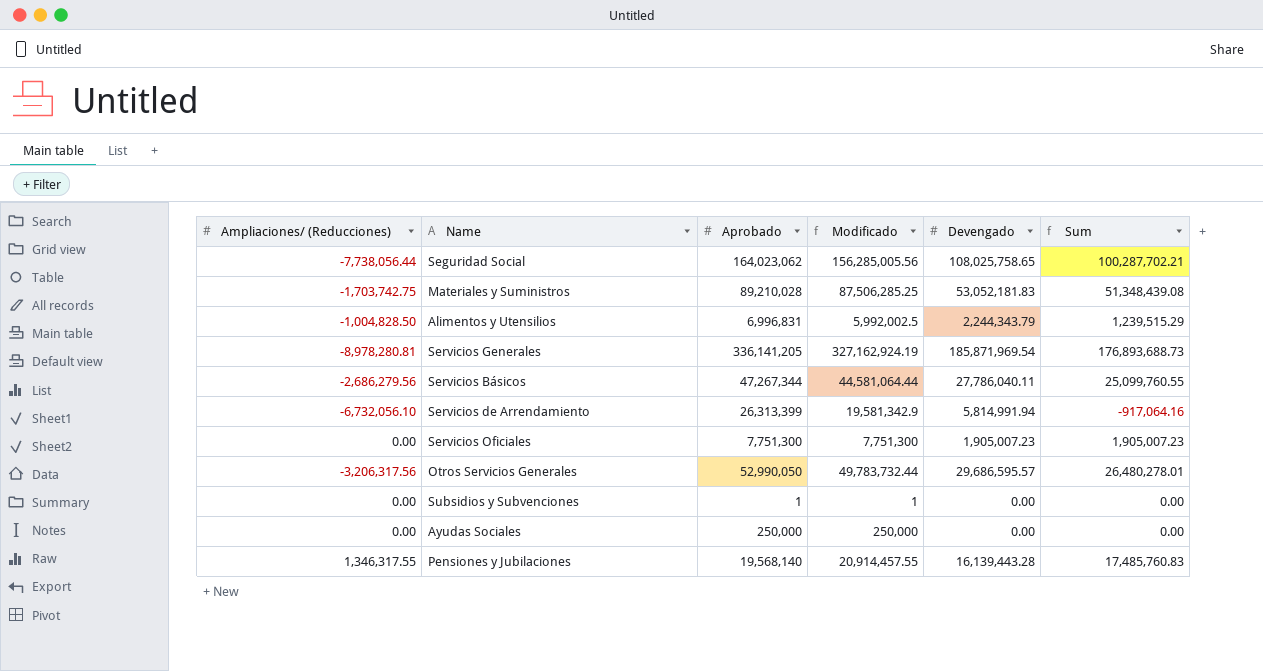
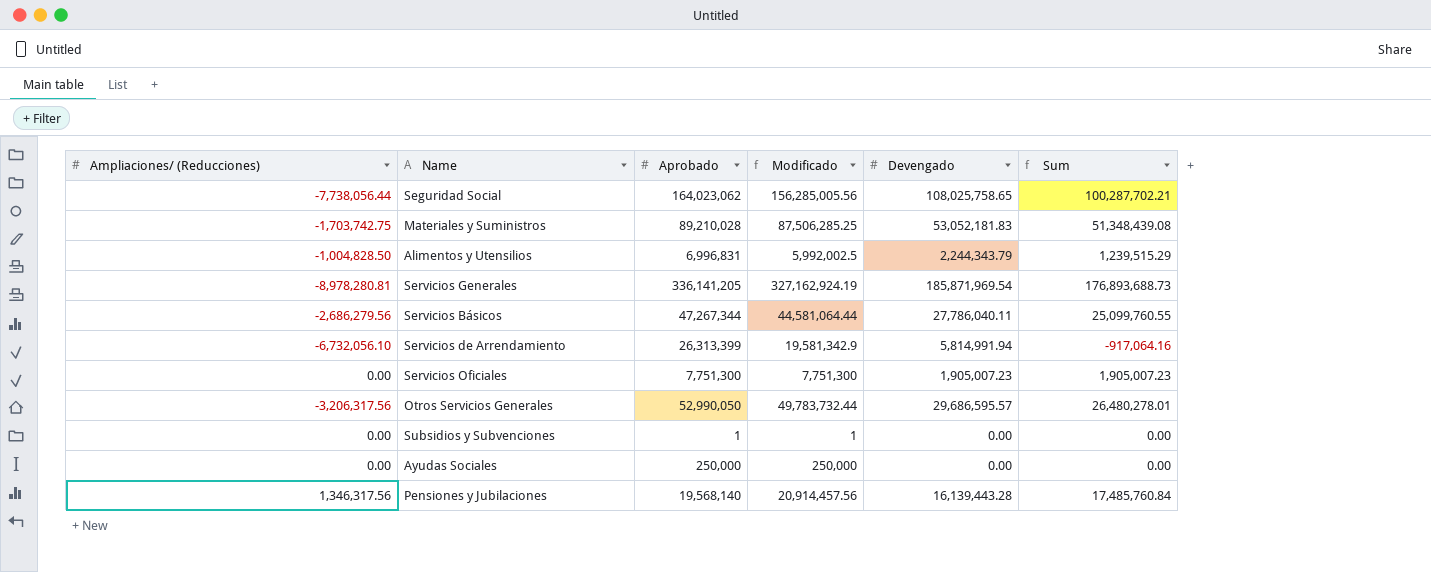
Pensiones y Jubilaciones | Ampliaciones/ (Reducciones): 1,346,317.55 -> 1,346,317.56
Pensiones y Jubilaciones | Modificado: 20,914,457.55 -> 20,914,457.56
Pensiones y Jubilaciones | Sum: 17,485,760.83 -> 17,485,760.84

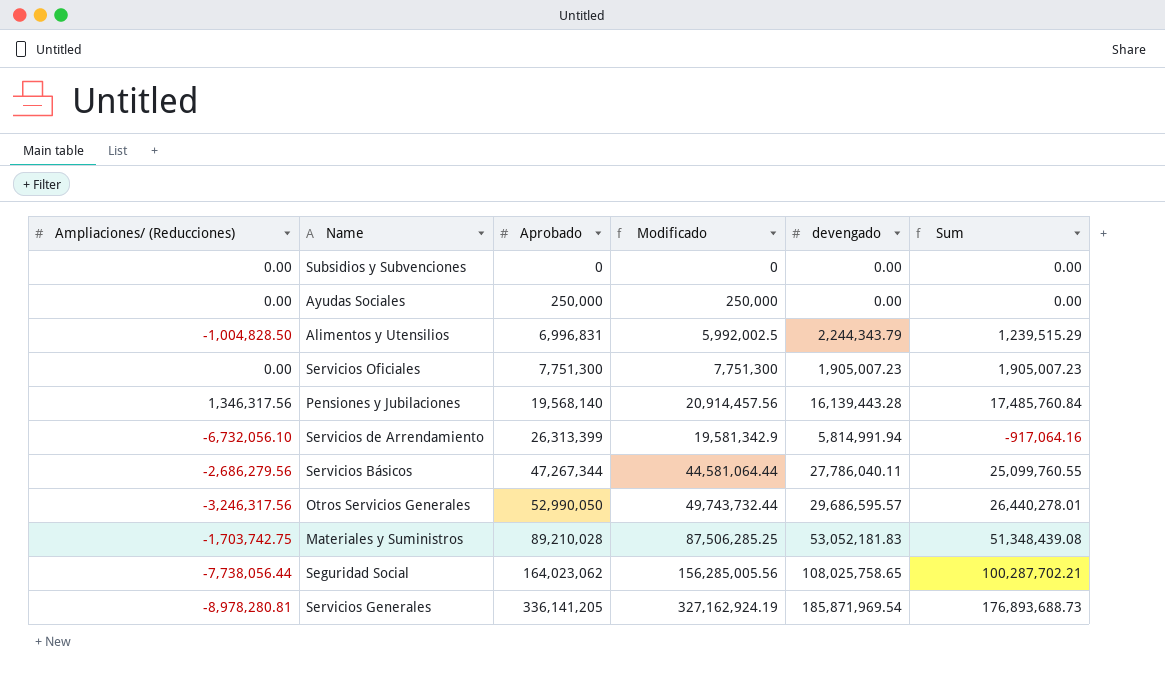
row order: none -> Aprobado ascending
column name: Devengado -> devengado
Subsidios y Subvenciones | Aprobado: 1 -> 0
Subsidios y Subvenciones | Modificado: 1 -> 0
Otros Servicios Generales | Ampliaciones/ (Reducciones): -3,206,317.56 -> -3,246,317.56
Otros Servicios Generales | Modificado: 49,783,732.44 -> 49,743,732.44
Otros Servicios Generales | Sum: 26,480,278.01 -> 26,440,278.01

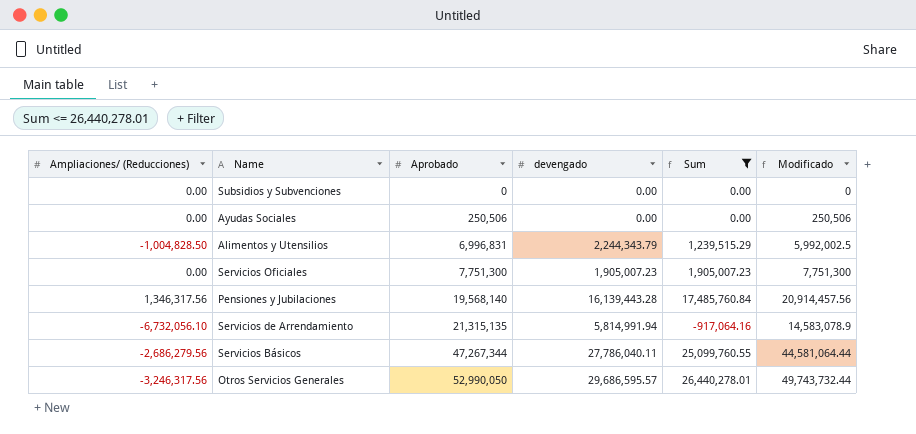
filter: none -> Sum <= 26,440,278.01
column Modificado | position: 4 -> 6
Ayudas Sociales | Aprobado: 250,000 -> 250,506
Ayudas Sociales | Modificado: 250,000 -> 250,506
Servicios de Arrendamiento | Aprobado: 26,313,399 -> 21,315,135
Servicios de Arrendamiento | Modificado: 19,581,342.9 -> 14,583,078.9

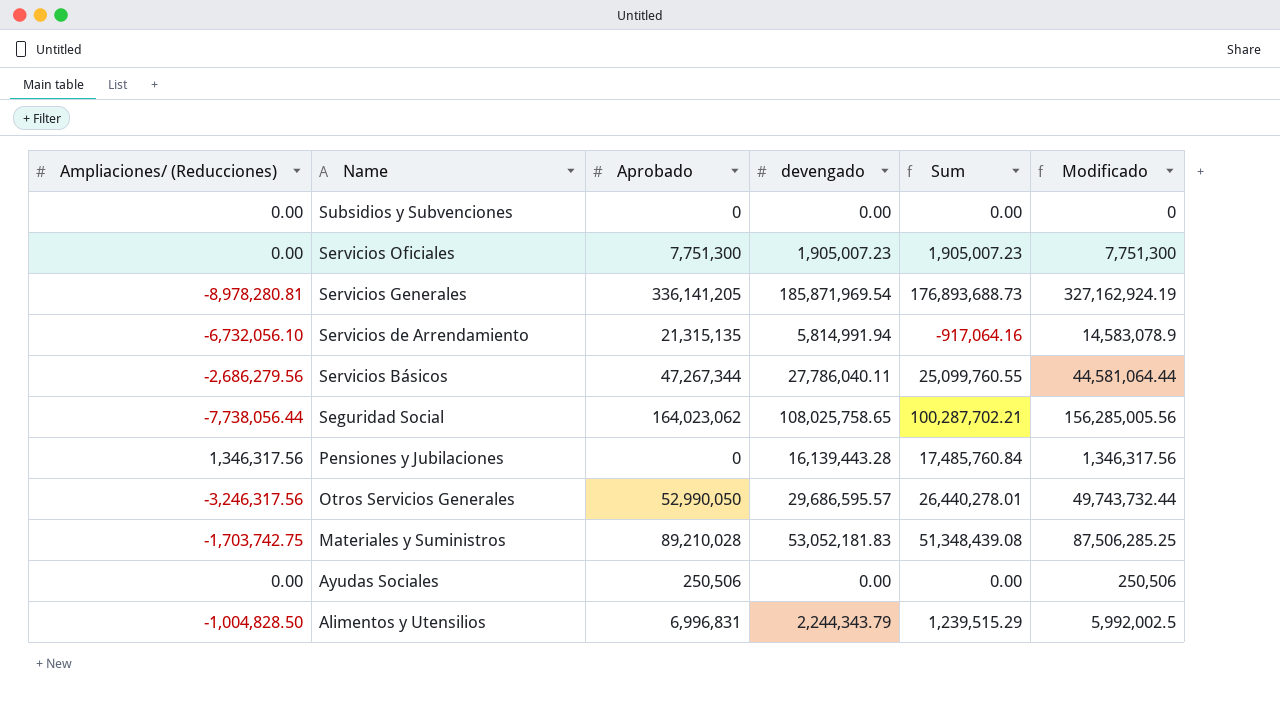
filter: Sum <= 26,440,278.01 -> none
row order: Aprobado ascending -> Name descending
Pensiones y Jubilaciones | Aprobado: 19,568,140 -> 0
Pensiones y Jubilaciones | Modificado: 20,914,457.56 -> 1,346,317.56

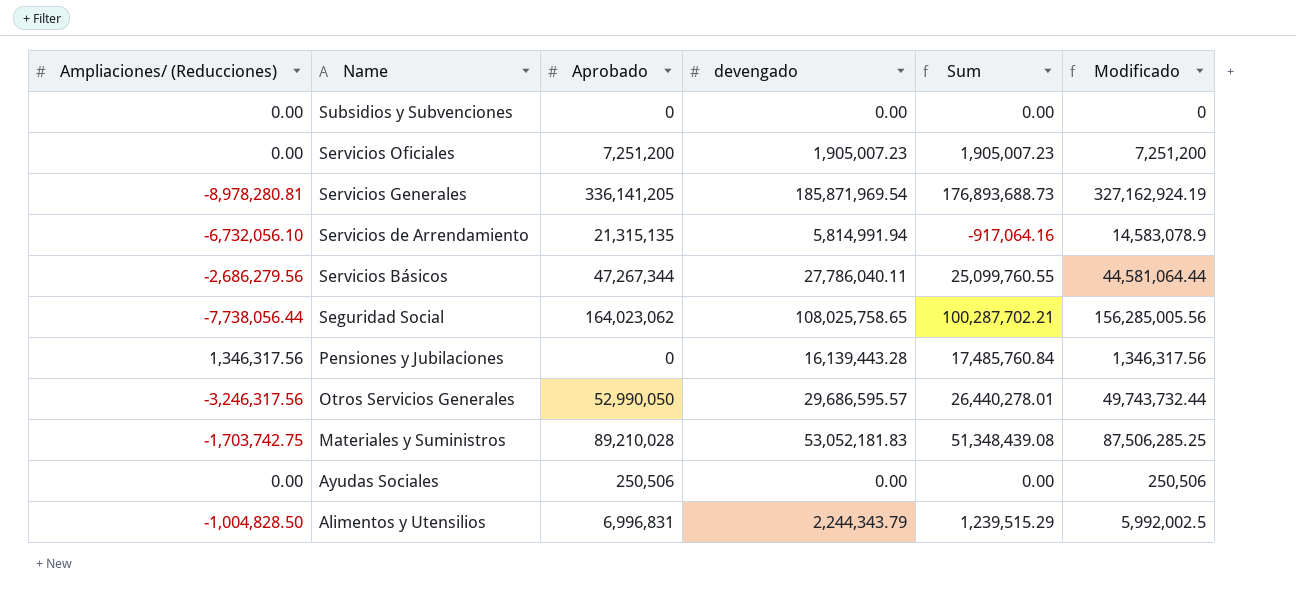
Servicios Oficiales | Aprobado: 7,751,300 -> 7,251,200
Servicios Oficiales | Modificado: 7,751,300 -> 7,251,200

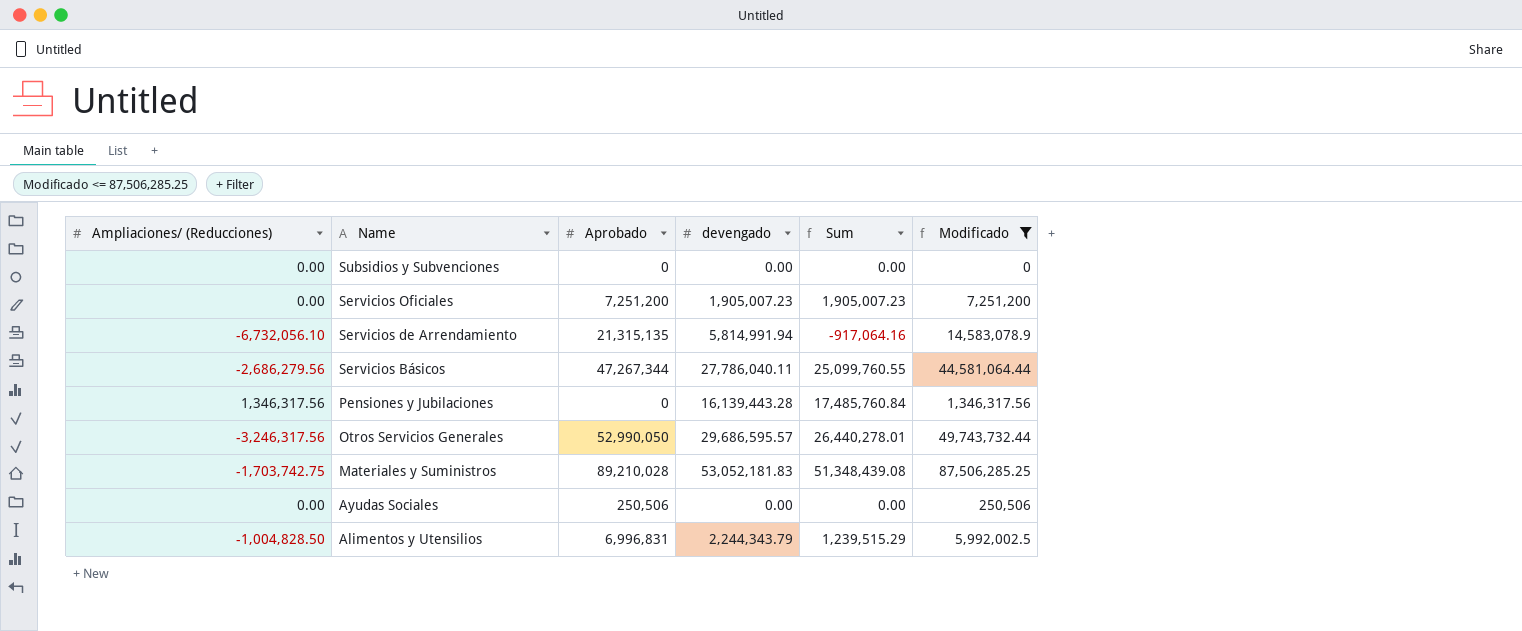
filter: none -> Modificado <= 87,506,285.25

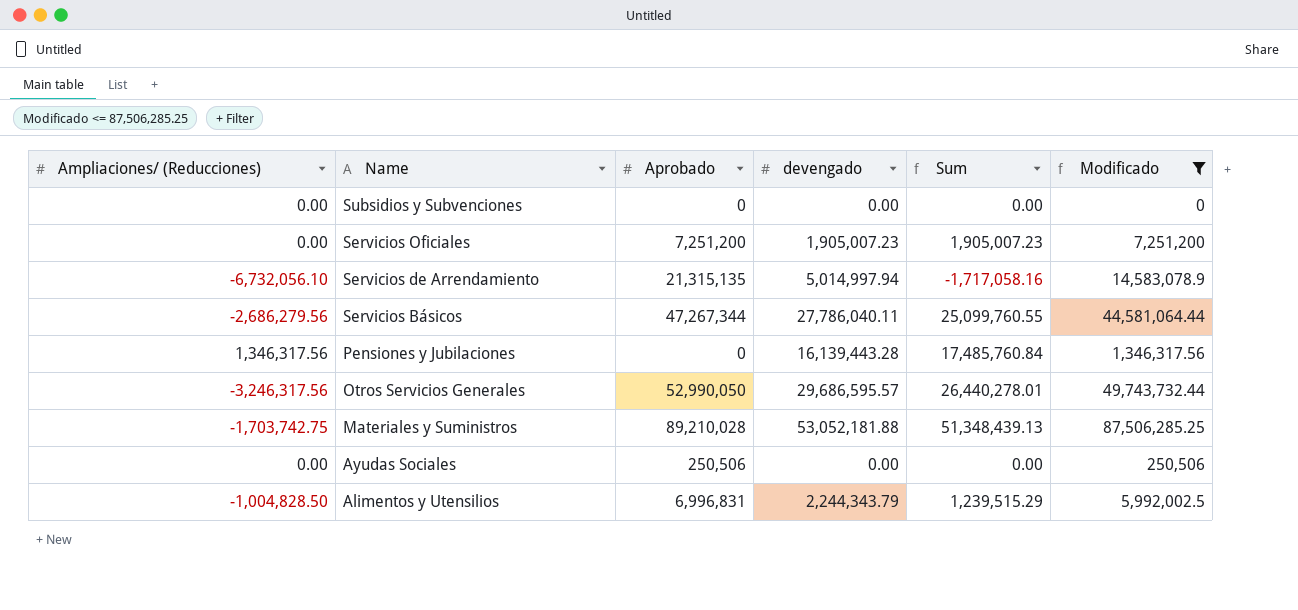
Servicios de Arrendamiento | devengado: 5,814,991.94 -> 5,014,997.94
Servicios de Arrendamiento | Sum: -917,064.16 -> -1,717,058.16
Materiales y Suministros | devengado: 53,052,181.83 -> 53,052,181.88
Materiales y Suministros | Sum: 51,348,439.08 -> 51,348,439.13

